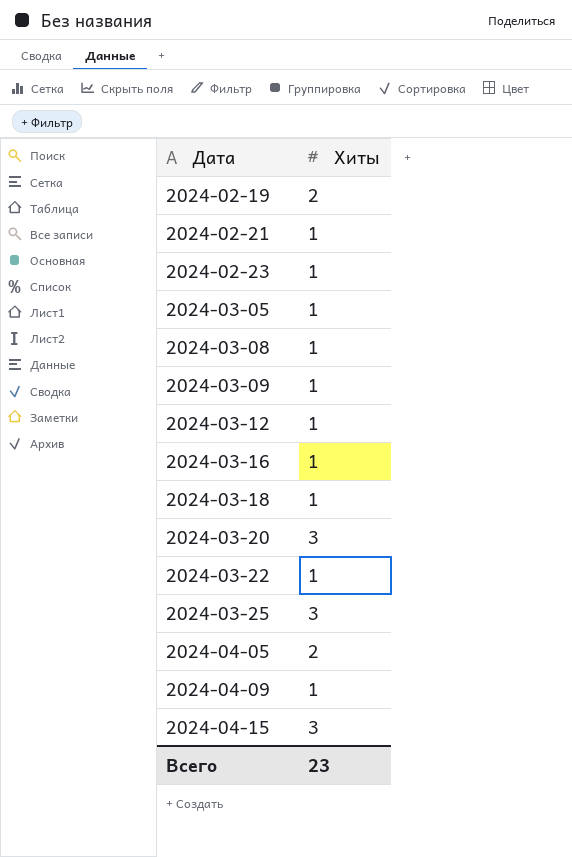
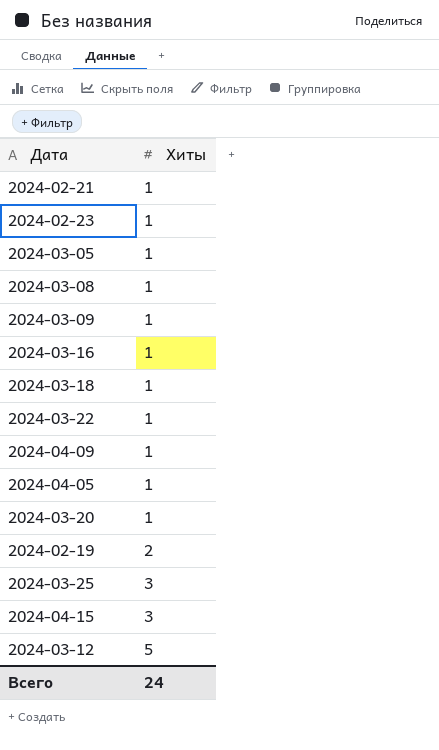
row order: Дата ascending -> Хиты ascending
2024-04-05 | Хиты: 2 -> 1
2024-03-20 | Хиты: 3 -> 1
2024-03-12 | Хиты: 1 -> 5
Всего | Хиты: 23 -> 24

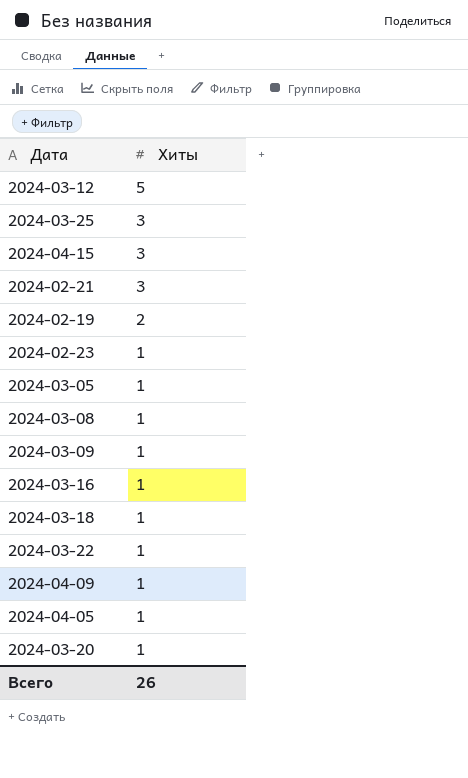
row order: Хиты ascending -> Хиты descending
2024-02-21 | Хиты: 1 -> 3
Всего | Хиты: 24 -> 26

